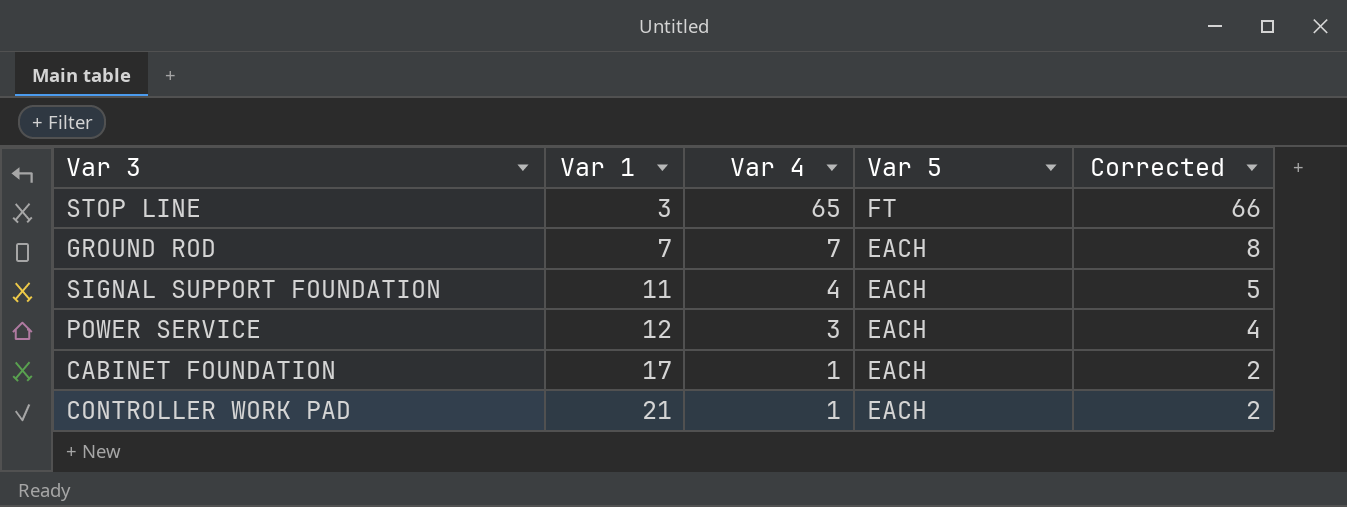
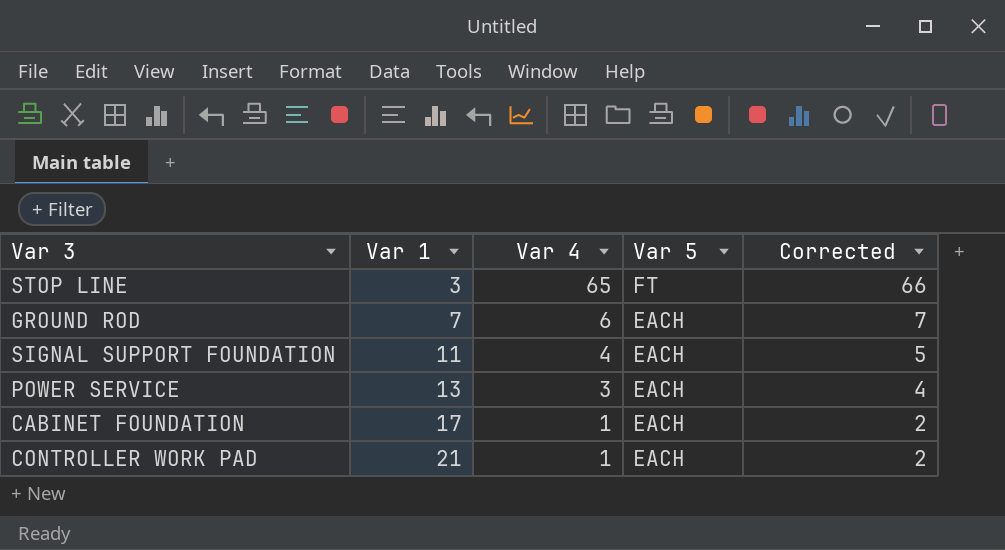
GROUND ROD | Var 4: 7 -> 6
GROUND ROD | Corrected: 8 -> 7
POWER SERVICE | Var 1: 12 -> 13

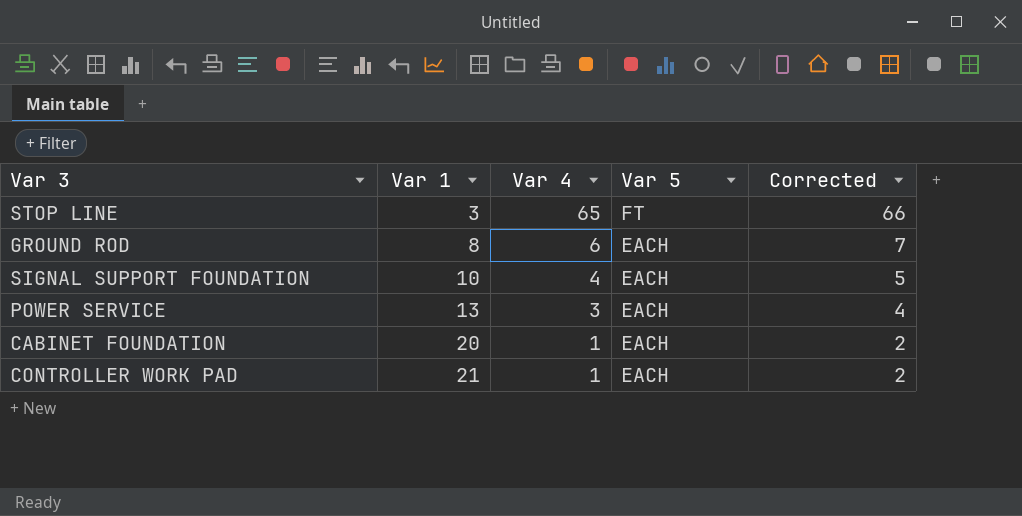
GROUND ROD | Var 1: 7 -> 8
SIGNAL SUPPORT FOUNDATION | Var 1: 11 -> 10
CABINET FOUNDATION | Var 1: 17 -> 20

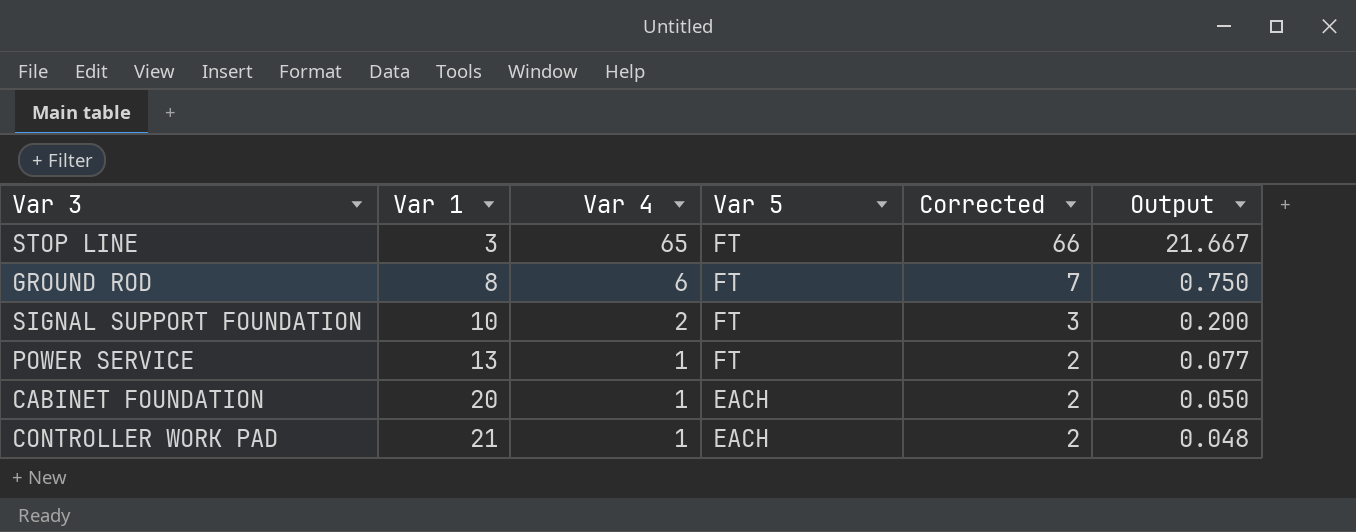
column Output | formula: none -> [Var 4] / [Var 1]
GROUND ROD | Var 5: EACH -> FT
SIGNAL SUPPORT FOUNDATION | Var 4: 4 -> 2
SIGNAL SUPPORT FOUNDATION | Var 5: EACH -> FT
SIGNAL SUPPORT FOUNDATION | Corrected: 5 -> 3
POWER SERVICE | Var 4: 3 -> 1
POWER SERVICE | Var 5: EACH -> FT
POWER SERVICE | Corrected: 4 -> 2

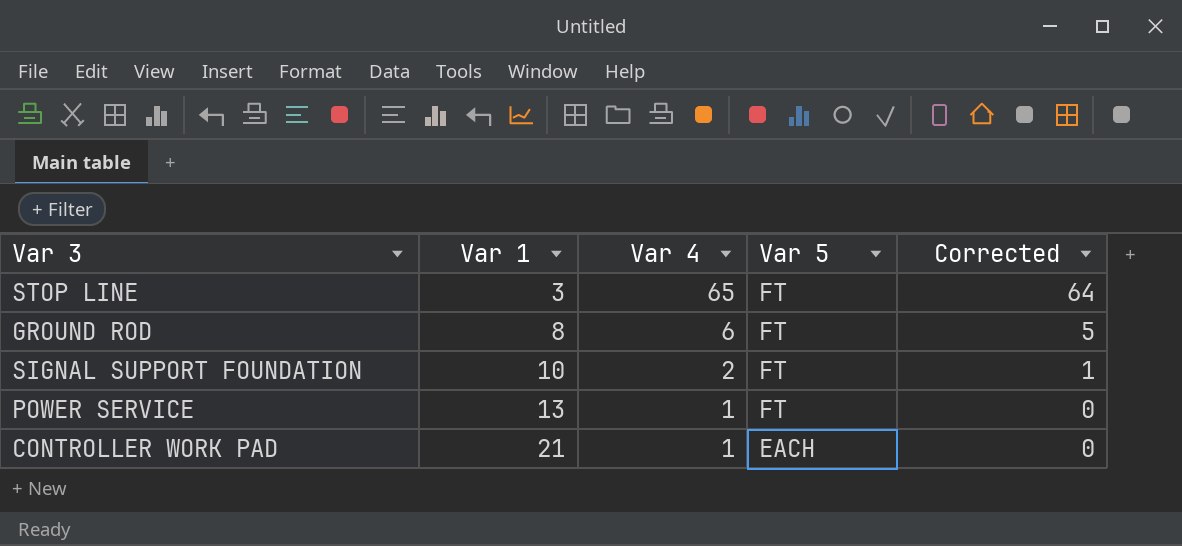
column Output | formula: [Var 4] / [Var 1] -> none
column Corrected | formula: [Var 4] + 1 -> [Var 4] - 1
row CABINET FOUNDATION: 20 | 1 | EACH | 2 | 0.050 -> none

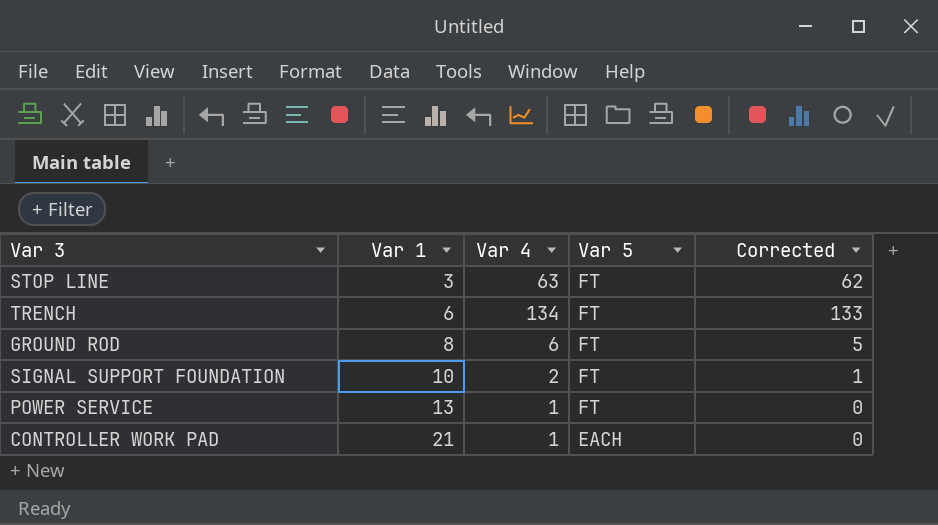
STOP LINE | Var 4: 65 -> 63
STOP LINE | Corrected: 64 -> 62
row TRENCH: none -> 6 | 134 | FT | 133

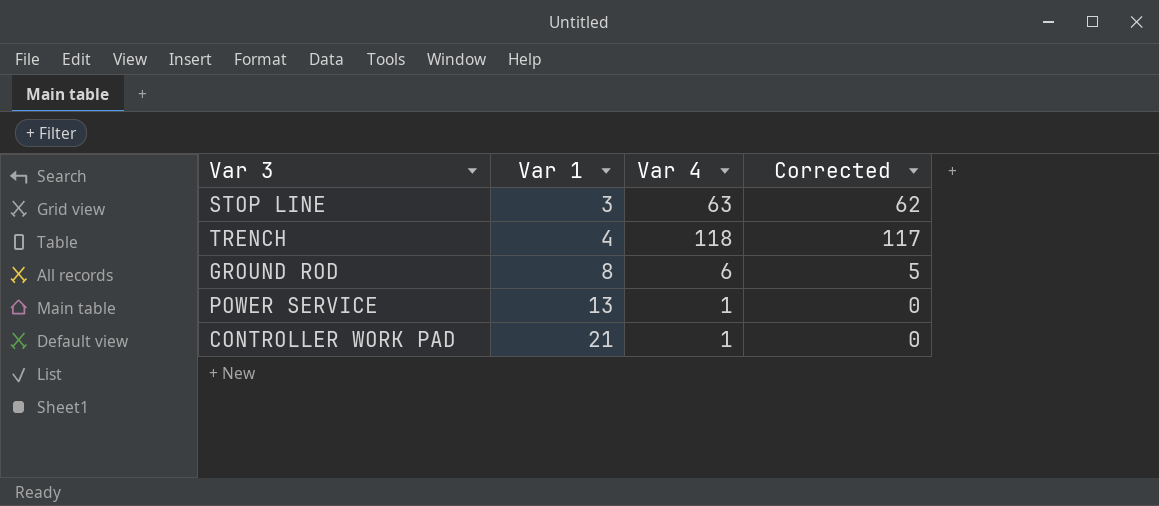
column Var 5 | position: 4 -> none
row SIGNAL SUPPORT FOUNDATION: 10 | 2 | FT | 1 -> none
TRENCH | Var 1: 6 -> 4
TRENCH | Var 4: 134 -> 118
TRENCH | Corrected: 133 -> 117

